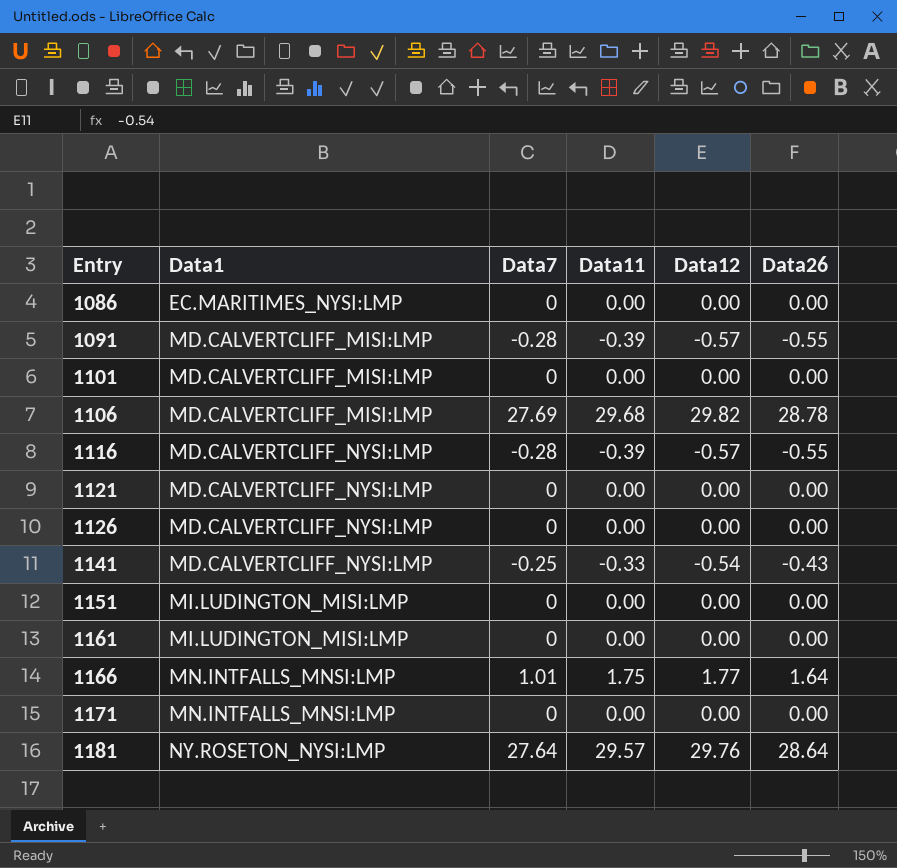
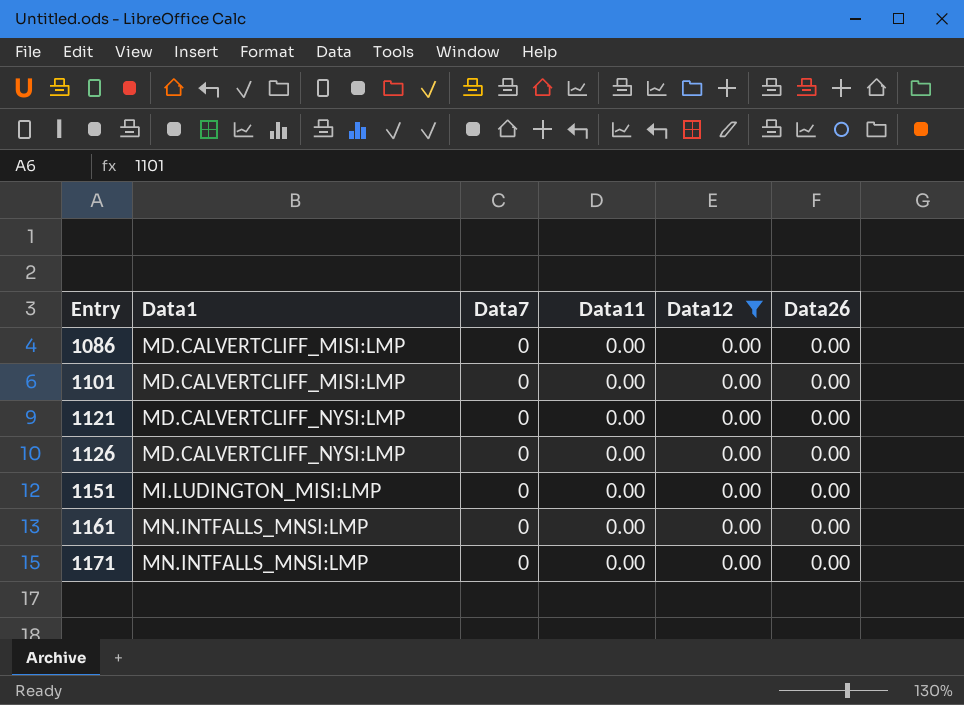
filter: none -> Data12 = 0.00
1086 | Data1: EC.MARITIMES_NYSI:LMP -> MD.CALVERTCLIFF_MISI:LMP
1161 | Data1: MI.LUDINGTON_MISI:LMP -> MN.INTFALLS_MNSI:LMP

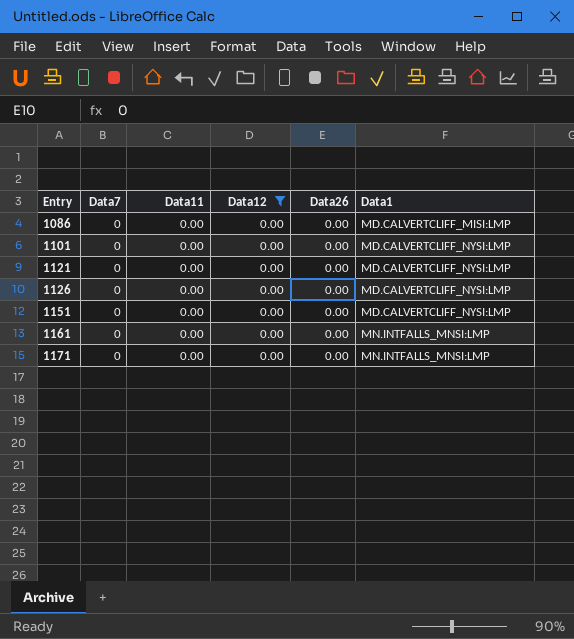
column Data1 | position: 2 -> 6
1101 | Data1: MD.CALVERTCLIFF_MISI:LMP -> MD.CALVERTCLIFF_NYSI:LMP
1151 | Data1: MI.LUDINGTON_MISI:LMP -> MD.CALVERTCLIFF_NYSI:LMP

